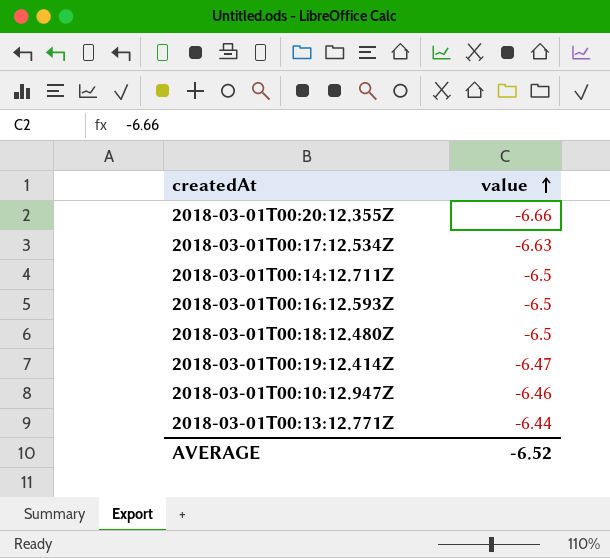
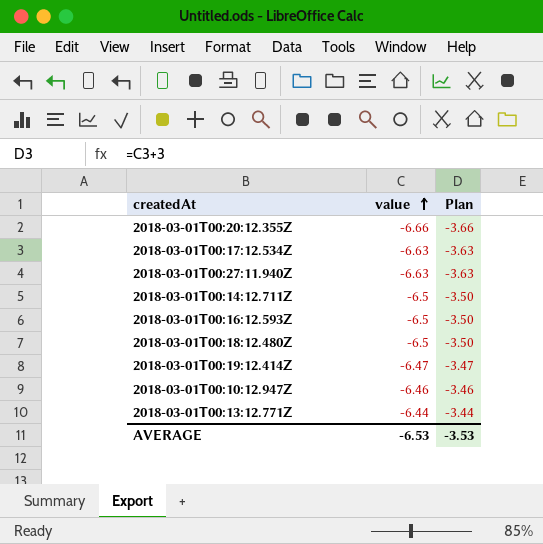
column Plan | formula: none -> [value] + 3
row 2018-03-01T00:27:11.940Z: none -> -6.63 | -3.63
AVERAGE | value: -6.52 -> -6.53

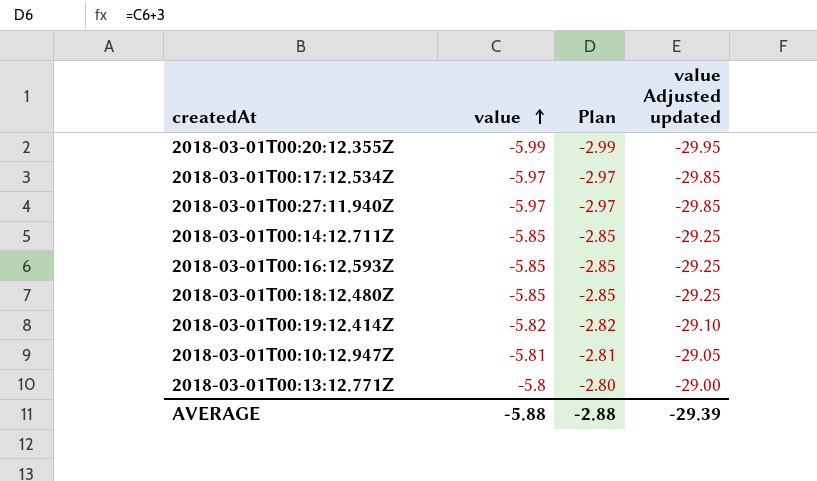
column value Adjusted updated | formula: none -> [value] * 5
2018-03-01T00:20:12.355Z | value: -6.66 -> -5.99
2018-03-01T00:20:12.355Z | Plan: -3.66 -> -2.99
2018-03-01T00:17:12.534Z | value: -6.63 -> -5.97
2018-03-01T00:17:12.534Z | Plan: -3.63 -> -2.97
2018-03-01T00:27:11.940Z | value: -6.63 -> -5.97
2018-03-01T00:27:11.940Z | Plan: -3.63 -> -2.97
2018-03-01T00:14:12.711Z | value: -6.5 -> -5.85
2018-03-01T00:14:12.711Z | Plan: -3.50 -> -2.85
2018-03-01T00:16:12.593Z | value: -6.5 -> -5.85
2018-03-01T00:16:12.593Z | Plan: -3.50 -> -2.85
2018-03-01T00:18:12.480Z | value: -6.5 -> -5.85
2018-03-01T00:18:12.480Z | Plan: -3.50 -> -2.85
2018-03-01T00:19:12.414Z | value: -6.47 -> -5.82
2018-03-01T00:19:12.414Z | Plan: -3.47 -> -2.82
2018-03-01T00:10:12.947Z | value: -6.46 -> -5.81
2018-03-01T00:10:12.947Z | Plan: -3.46 -> -2.81
2018-03-01T00:13:12.771Z | value: -6.44 -> -5.8
2018-03-01T00:13:12.771Z | Plan: -3.44 -> -2.80
AVERAGE | value: -6.53 -> -5.88
AVERAGE | Plan: -3.53 -> -2.88

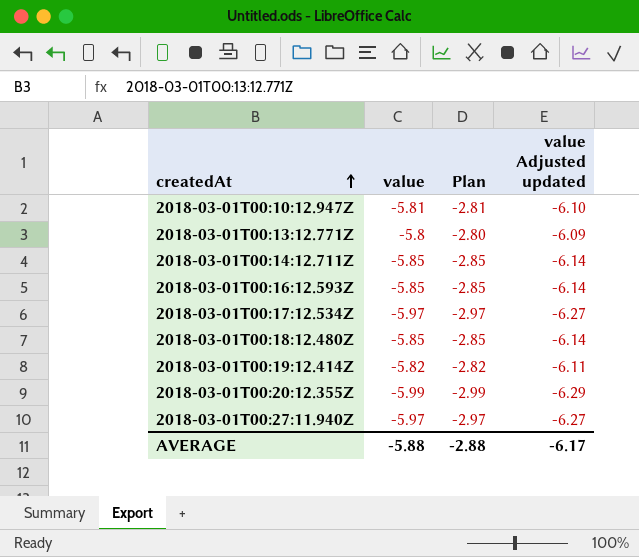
row order: value ascending -> createdAt ascending
column value Adjusted updated | formula: [value] * 5 -> [value] * 1.05
AVERAGE | value Adjusted updated: -29.39 -> -6.17

